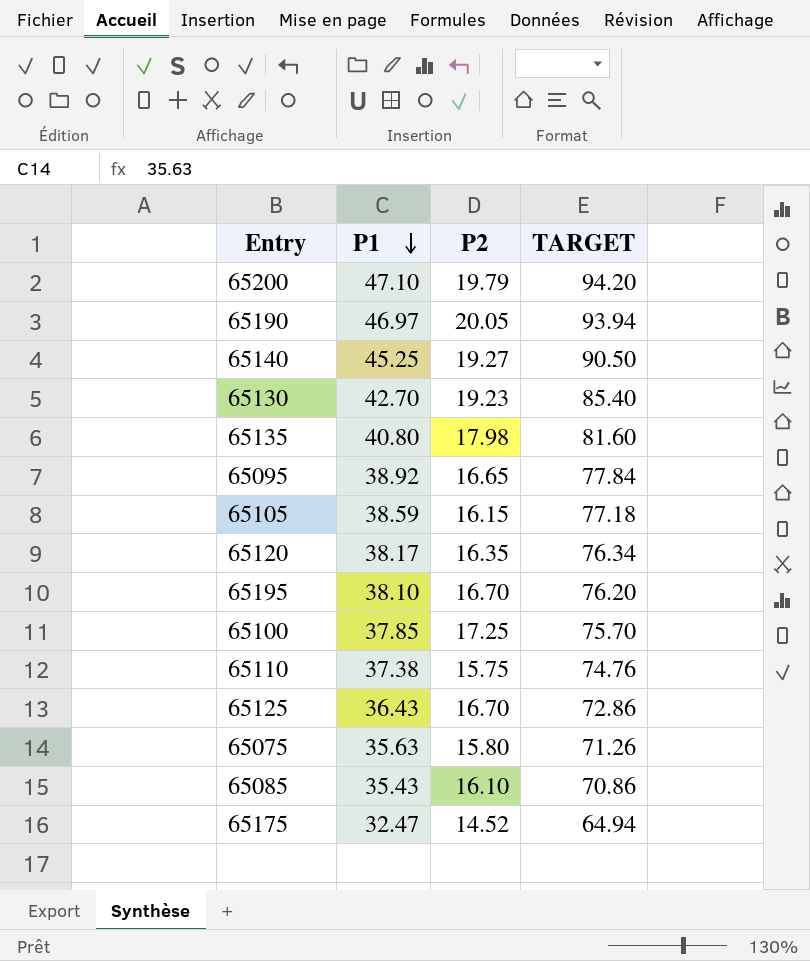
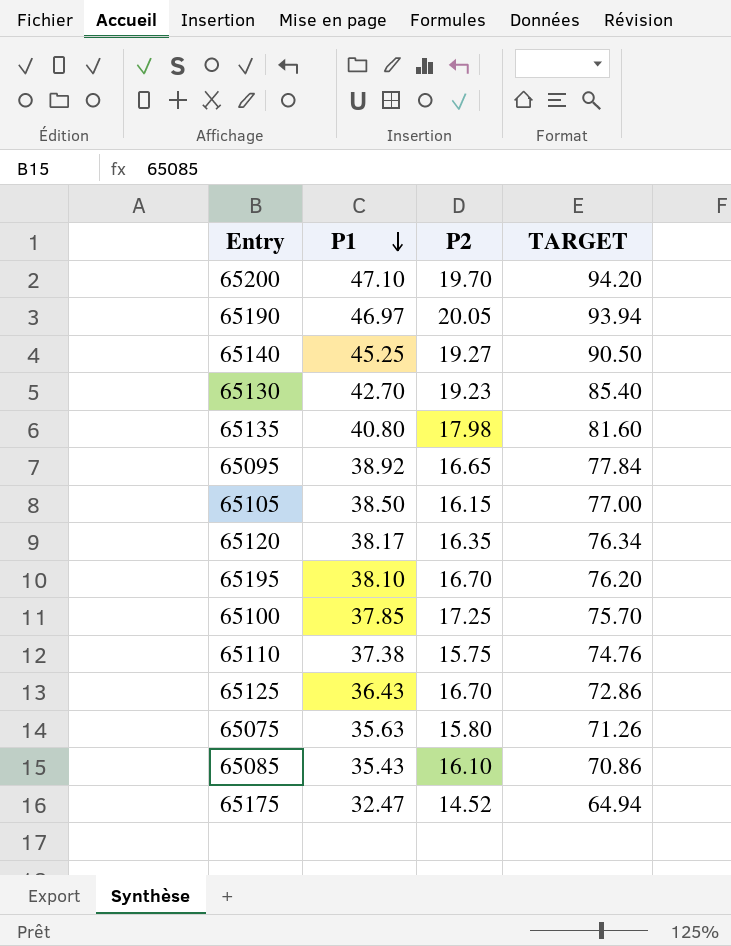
65200 | P2: 19.79 -> 19.70
65105 | P1: 38.59 -> 38.50
65105 | TARGET: 77.18 -> 77.00

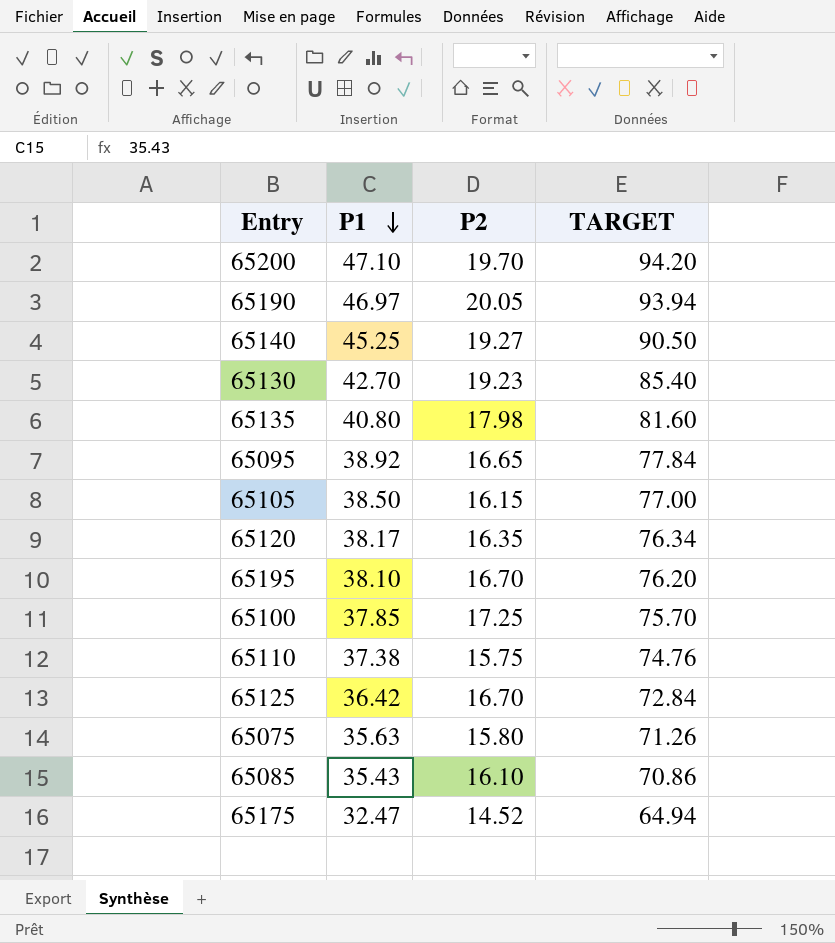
65125 | P1: 36.43 -> 36.42
65125 | TARGET: 72.86 -> 72.84

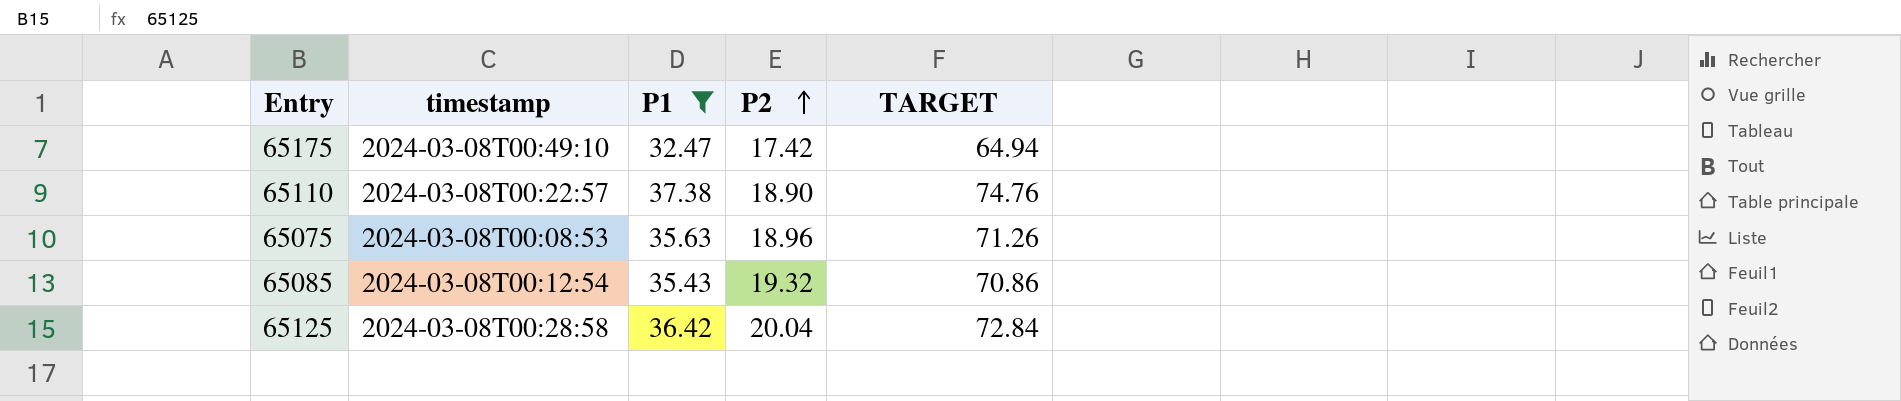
filter: none -> P1 <= 37.38
row order: P1 descending -> P2 ascending
column timestamp | position: none -> 2
65175 | P2: 14.52 -> 17.42
65110 | P2: 15.75 -> 18.90
65075 | P2: 15.80 -> 18.96
65085 | P2: 16.10 -> 19.32
65125 | P2: 16.70 -> 20.04

